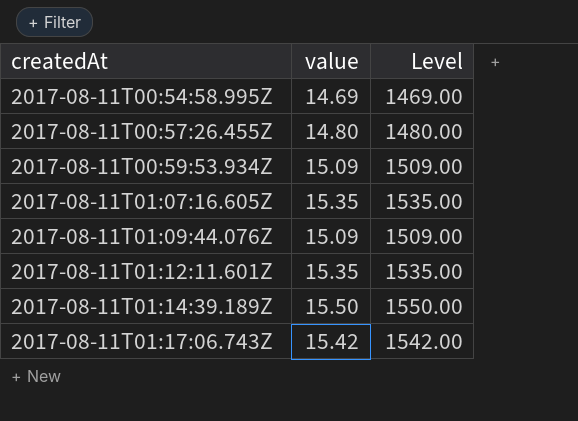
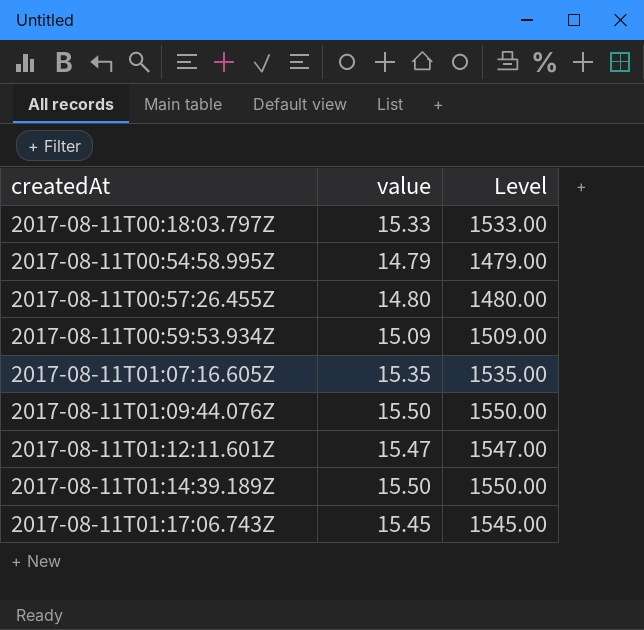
row 2017-08-11T00:18:03.797Z: none -> 15.33 | 1533.00
2017-08-11T00:54:58.995Z | value: 14.69 -> 14.79
2017-08-11T00:54:58.995Z | Level: 1469.00 -> 1479.00
2017-08-11T01:09:44.076Z | value: 15.09 -> 15.50
2017-08-11T01:09:44.076Z | Level: 1509.00 -> 1550.00
2017-08-11T01:12:11.601Z | value: 15.35 -> 15.47
2017-08-11T01:12:11.601Z | Level: 1535.00 -> 1547.00
2017-08-11T01:17:06.743Z | value: 15.42 -> 15.45
2017-08-11T01:17:06.743Z | Level: 1542.00 -> 1545.00

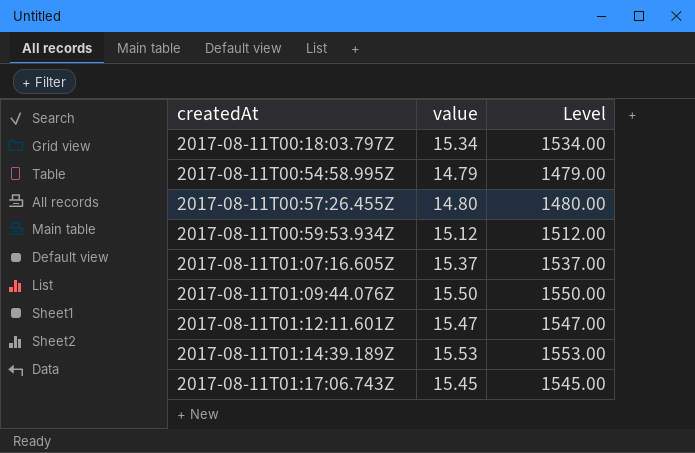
2017-08-11T00:18:03.797Z | value: 15.33 -> 15.34
2017-08-11T00:18:03.797Z | Level: 1533.00 -> 1534.00
2017-08-11T00:59:53.934Z | value: 15.09 -> 15.12
2017-08-11T00:59:53.934Z | Level: 1509.00 -> 1512.00
2017-08-11T01:07:16.605Z | value: 15.35 -> 15.37
2017-08-11T01:07:16.605Z | Level: 1535.00 -> 1537.00
2017-08-11T01:14:39.189Z | value: 15.50 -> 15.53
2017-08-11T01:14:39.189Z | Level: 1550.00 -> 1553.00

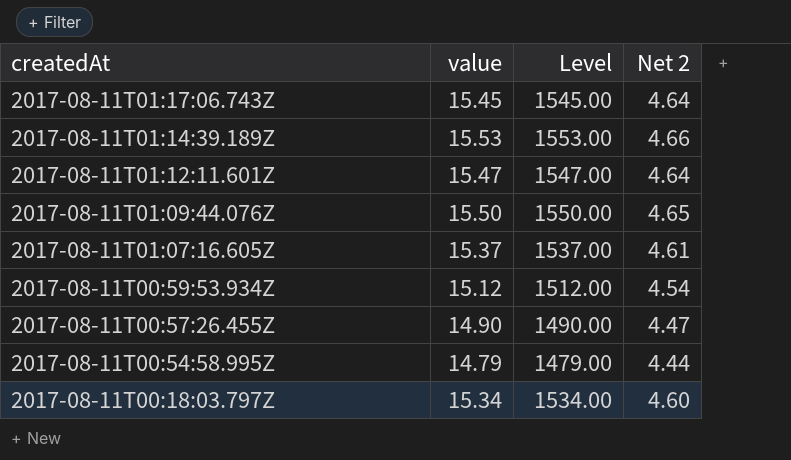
row order: createdAt ascending -> createdAt descending
column Net 2 | formula: none -> [value] * 0.3
2017-08-11T00:57:26.455Z | value: 14.80 -> 14.90
2017-08-11T00:57:26.455Z | Level: 1480.00 -> 1490.00

